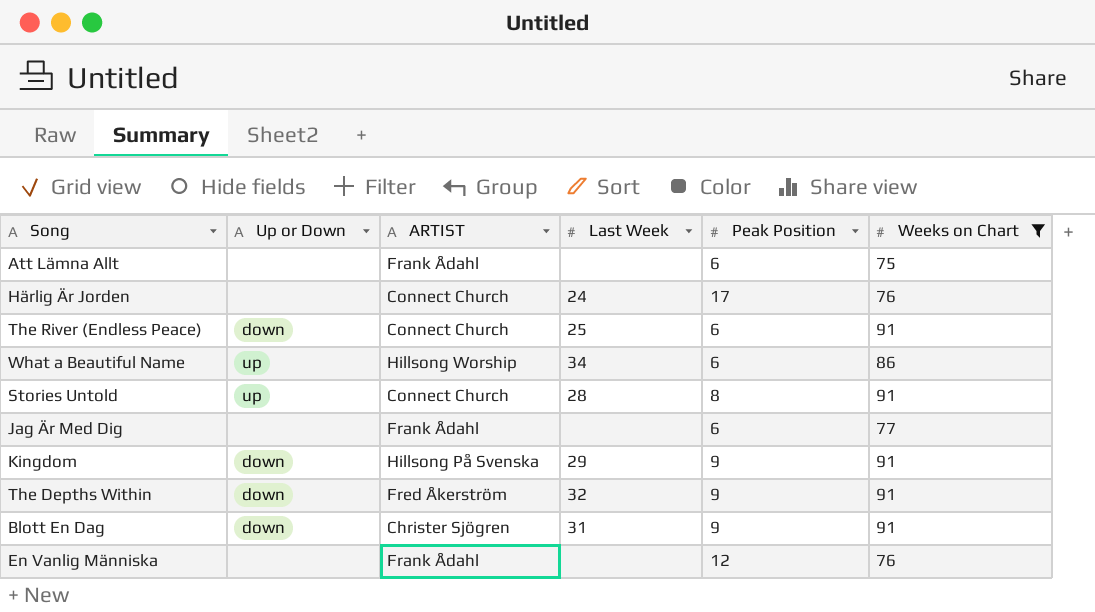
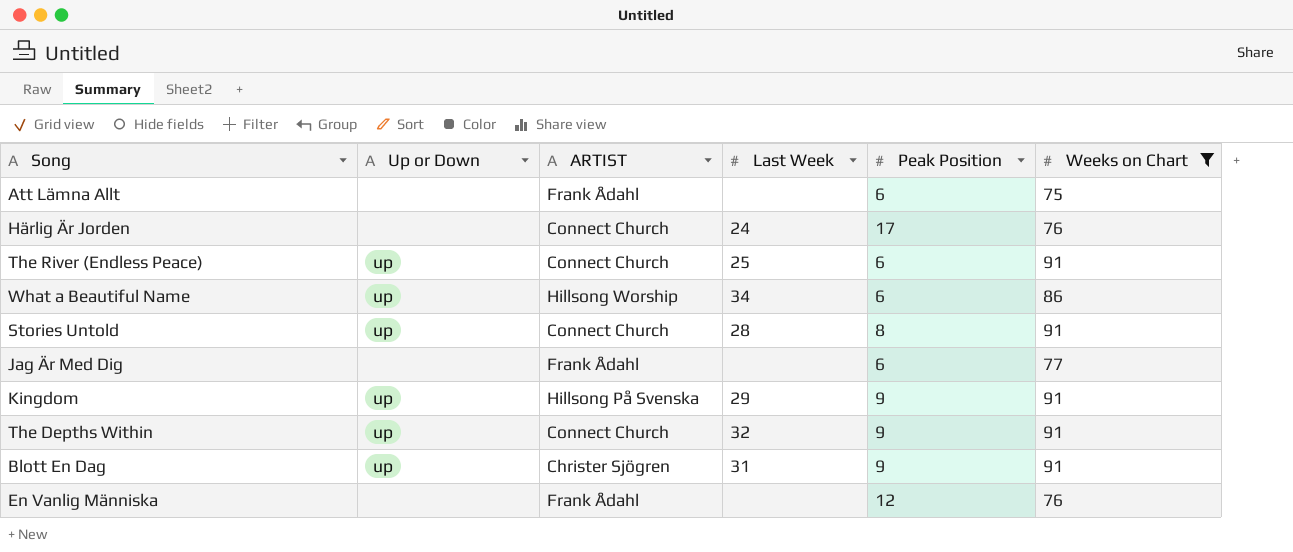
The River (Endless Peace) | Up or Down: down -> up
Kingdom | Up or Down: down -> up
The Depths Within | Up or Down: down -> up
The Depths Within | ARTIST: Fred Åkerström -> Connect Church
Blott En Dag | Up or Down: down -> up

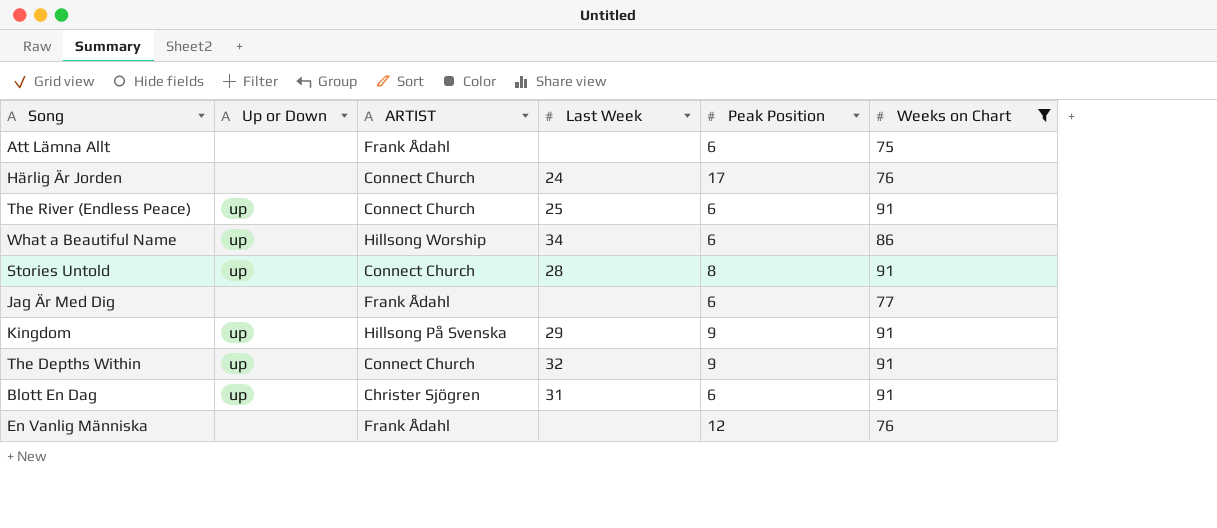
Blott En Dag | Peak Position: 9 -> 6

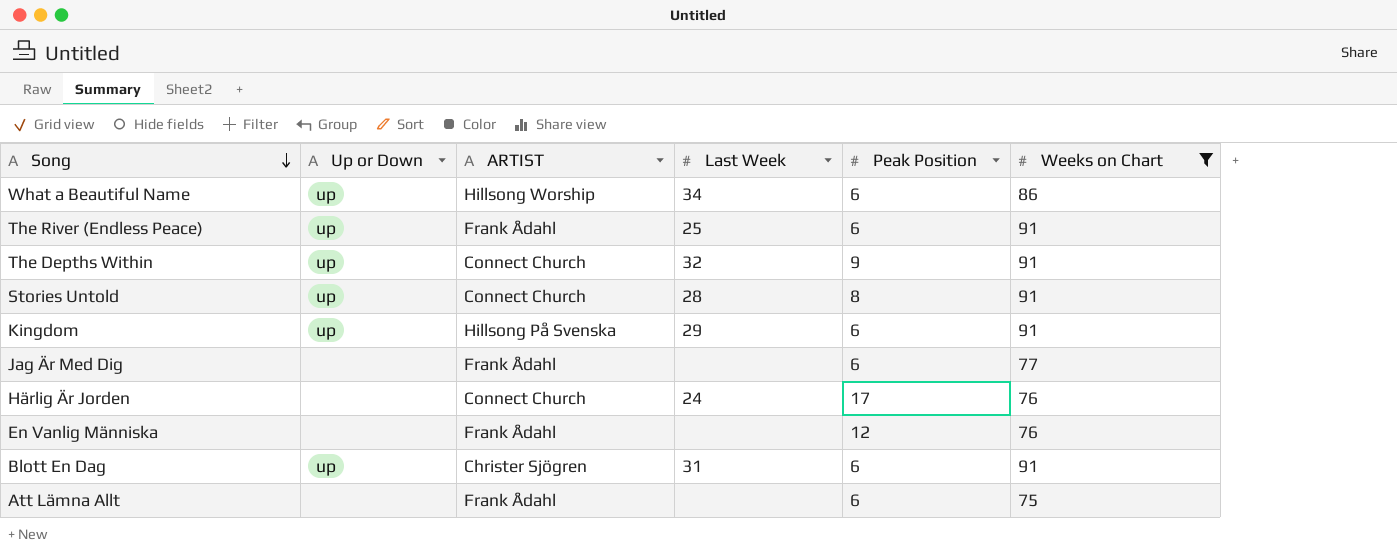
row order: none -> Song descending
The River (Endless Peace) | ARTIST: Connect Church -> Frank Ådahl
Kingdom | Peak Position: 9 -> 6

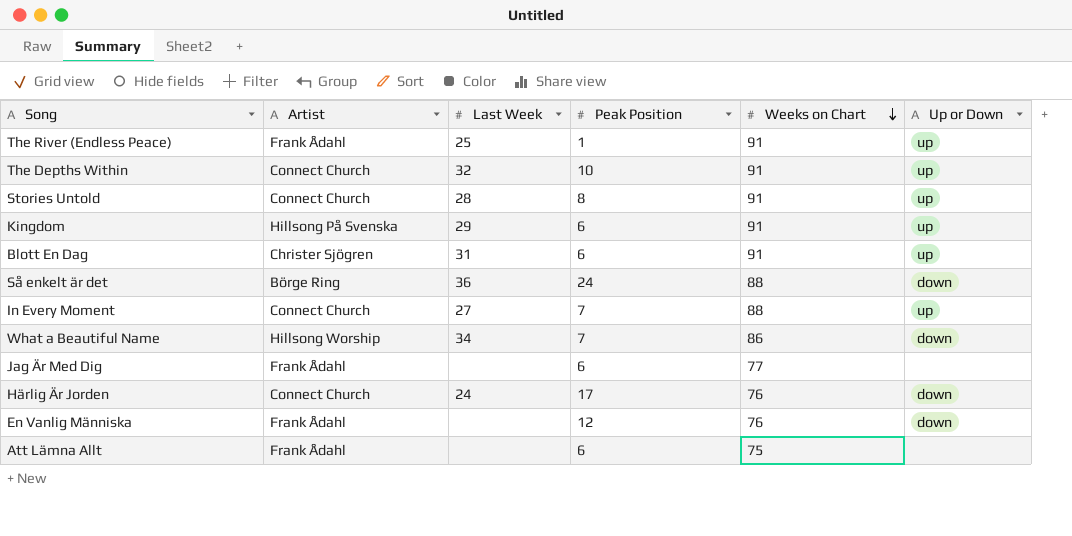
filter: Weeks on Chart != 88 -> none
row order: Song descending -> Weeks on Chart descending
column name: ARTIST -> Artist
column Up or Down | position: 2 -> 6
The River (Endless Peace) | Peak Position: 6 -> 1
The Depths Within | Peak Position: 9 -> 10
What a Beautiful Name | Peak Position: 6 -> 7
What a Beautiful Name | Up or Down: up -> down
Härlig Är Jorden | Up or Down: none -> down
En Vanlig Människa | Up or Down: none -> down

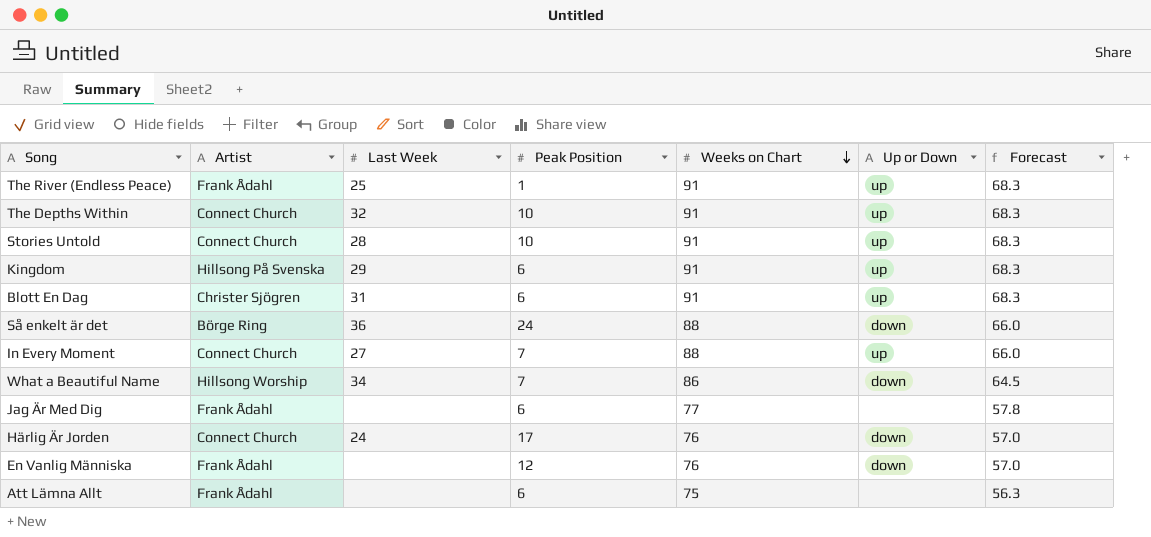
column Forecast | formula: none -> [Weeks on Chart] * 0.75
Stories Untold | Peak Position: 8 -> 10

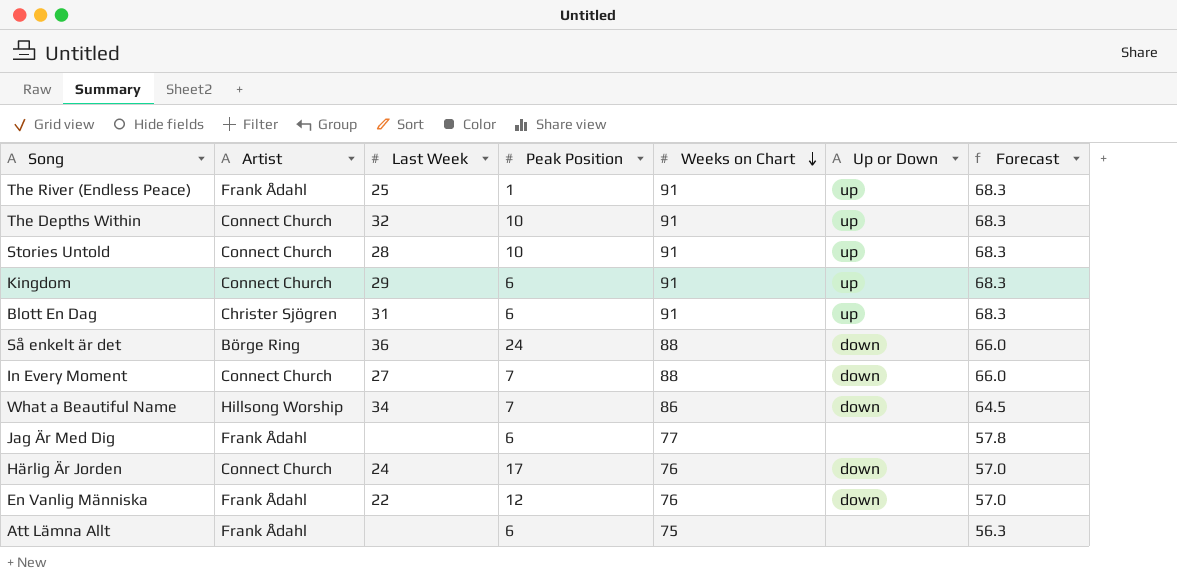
Kingdom | Artist: Hillsong På Svenska -> Connect Church
In Every Moment | Up or Down: up -> down
En Vanlig Människa | Last Week: none -> 22

